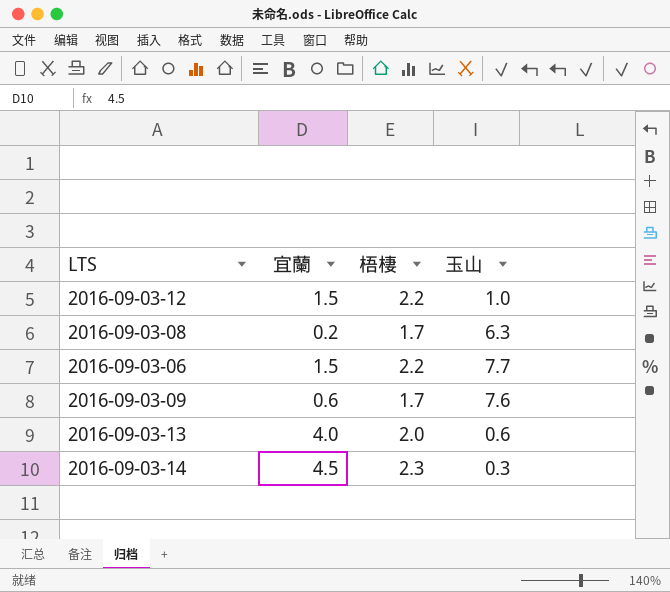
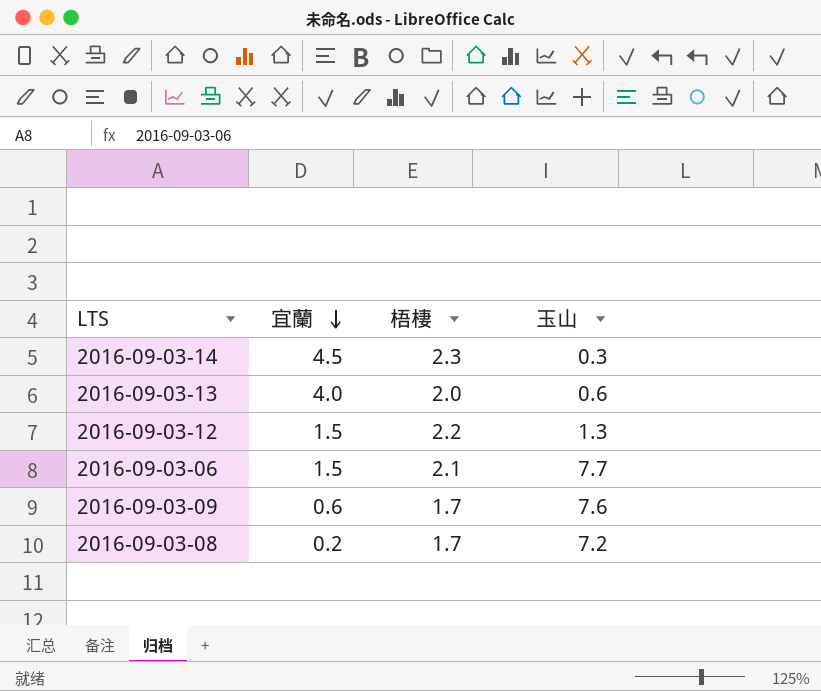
row order: none -> 宜蘭 descending
2016-09-03-12 | 玉山: 1.0 -> 1.3
2016-09-03-06 | 梧棲: 2.2 -> 2.1
2016-09-03-08 | 玉山: 6.3 -> 7.2

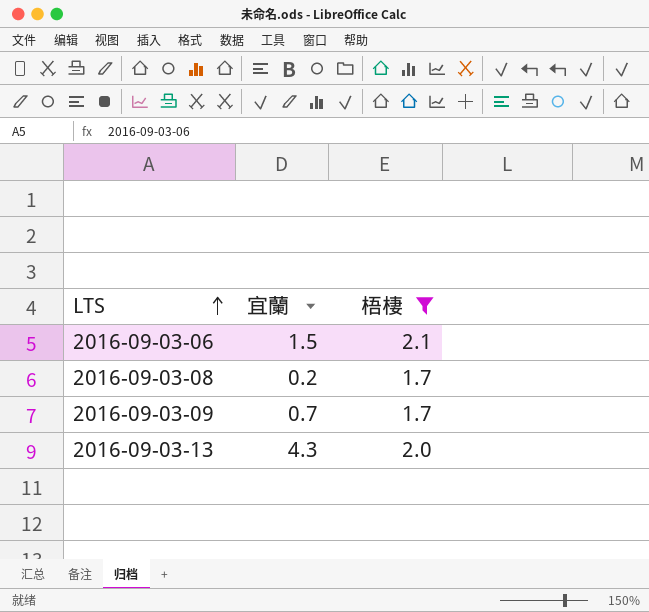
filter: none -> 梧棲 <= 2.1
row order: 宜蘭 descending -> LTS ascending
column 玉山 | position: 4 -> none
2016-09-03-09 | 宜蘭: 0.6 -> 0.7
2016-09-03-13 | 宜蘭: 4.0 -> 4.3

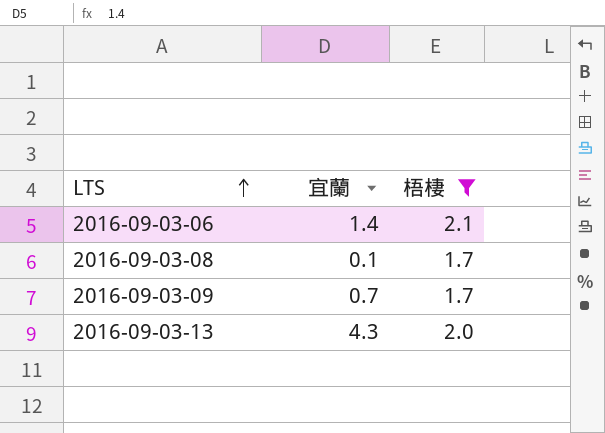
2016-09-03-06 | 宜蘭: 1.5 -> 1.4
2016-09-03-08 | 宜蘭: 0.2 -> 0.1

